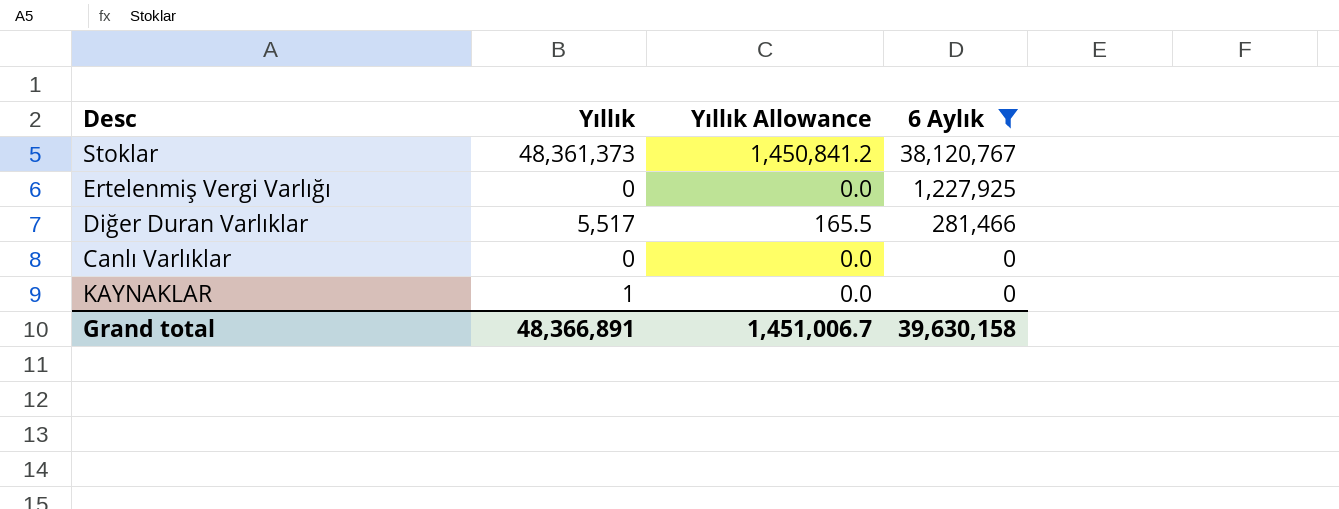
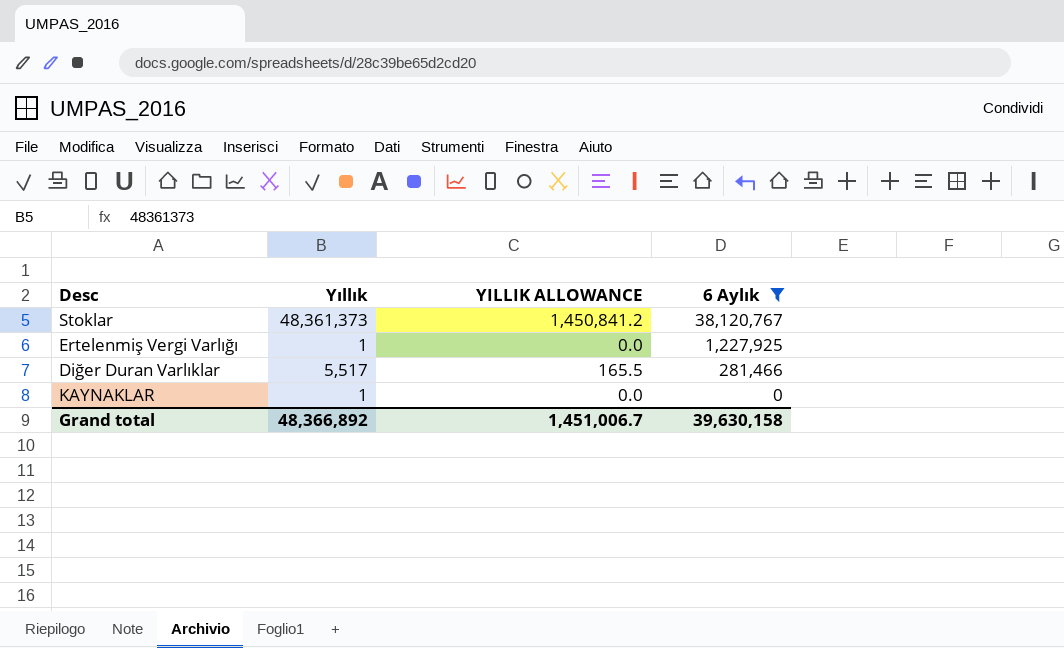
column name: Yıllık Allowance -> YILLIK ALLOWANCE
row Canlı Varlıklar: 0 | 0.0 | 0 -> none
Ertelenmiş Vergi Varlığı | Yıllık: 0 -> 1
Grand total | Yıllık: 48,366,891 -> 48,366,892

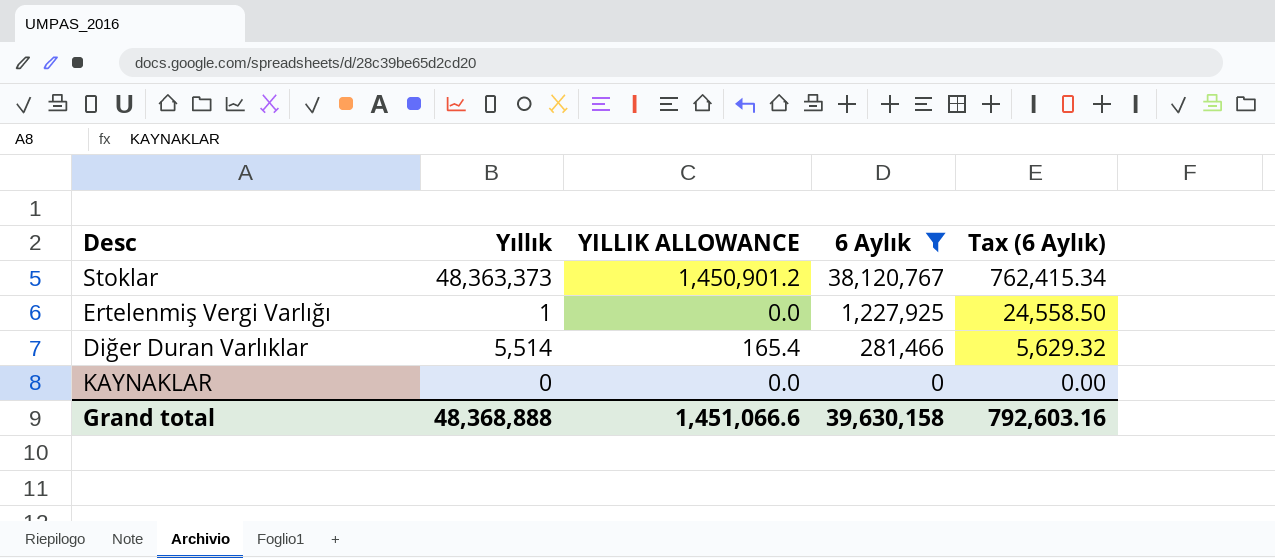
column Tax (6 Aylık) | formula: none -> [6 Aylık] * 0.02
Stoklar | Yıllık: 48,361,373 -> 48,363,373
Stoklar | YILLIK ALLOWANCE: 1,450,841.2 -> 1,450,901.2
Diğer Duran Varlıklar | Yıllık: 5,517 -> 5,514
Diğer Duran Varlıklar | YILLIK ALLOWANCE: 165.5 -> 165.4
KAYNAKLAR | Yıllık: 1 -> 0
Grand total | Yıllık: 48,366,892 -> 48,368,888
Grand total | YILLIK ALLOWANCE: 1,451,006.7 -> 1,451,066.6

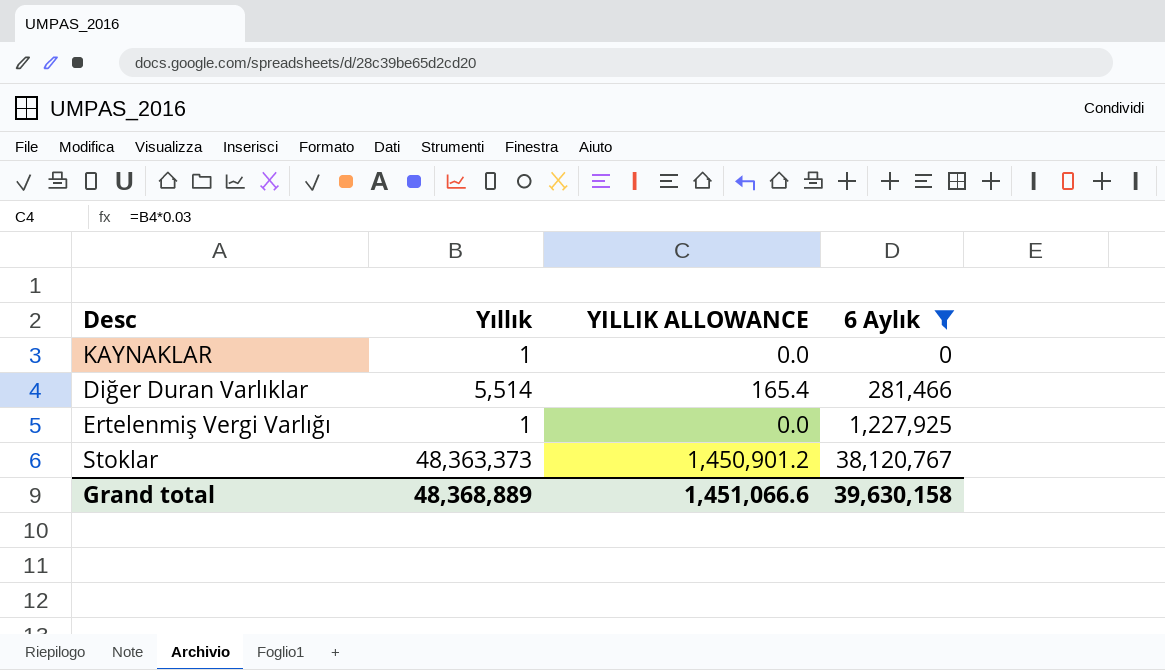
row order: 6 Aylık descending -> 6 Aylık ascending
column Tax (6 Aylık) | formula: [6 Aylık] * 0.02 -> none
KAYNAKLAR | Yıllık: 0 -> 1
Grand total | Yıllık: 48,368,888 -> 48,368,889

